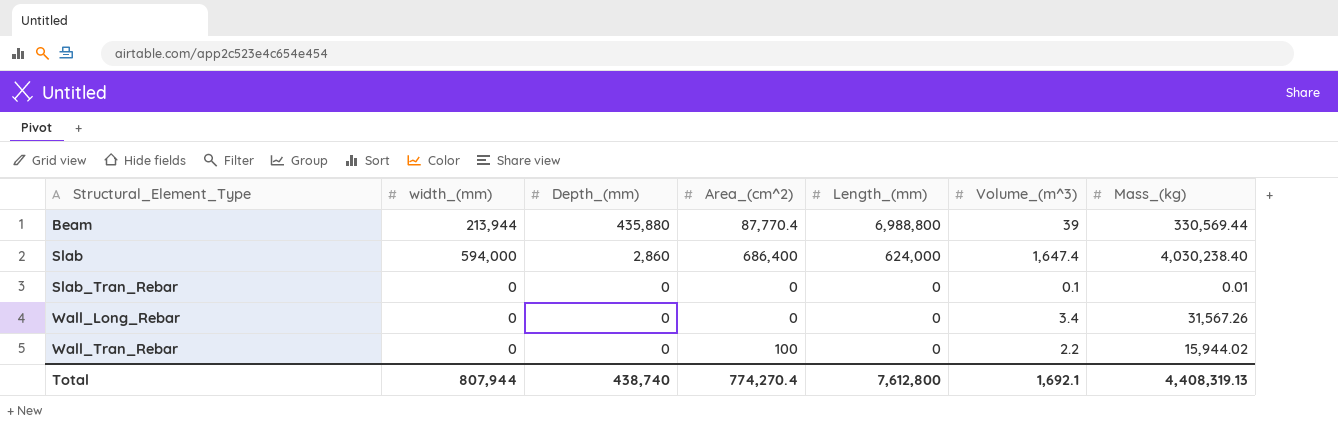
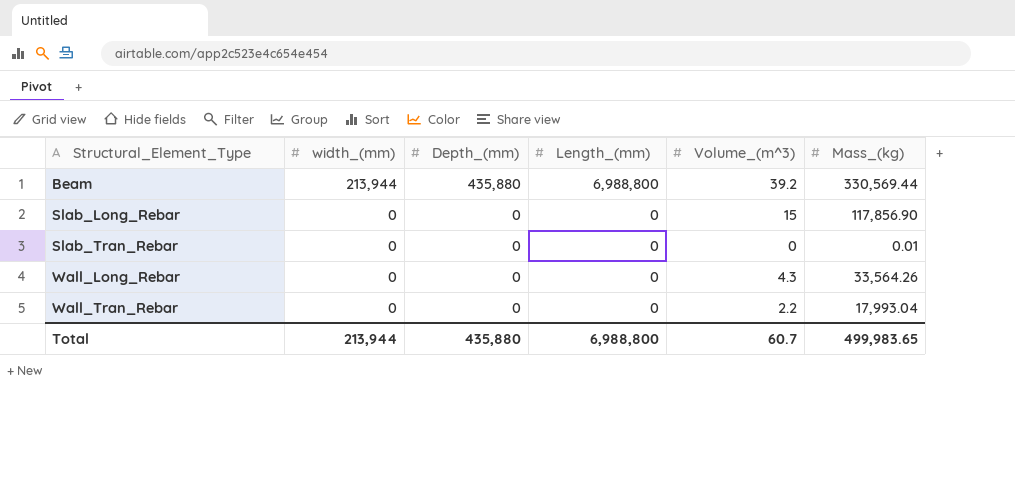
column Area_(cm^2) | position: 4 -> none
row Slab: 594,000 | 2,860 | 686,400 | 624,000 | 1,647.4 | 4,030,238.40 -> none
Beam | Volume_(m^3): 39 -> 39.2
row Slab_Long_Rebar: none -> 0 | 0 | 0 | 15 | 117,856.90
Slab_Tran_Rebar | Volume_(m^3): 0.1 -> 0
Wall_Long_Rebar | Volume_(m^3): 3.4 -> 4.3
Wall_Long_Rebar | Mass_(kg): 31,567.26 -> 33,564.26
Wall_Tran_Rebar | Mass_(kg): 15,944.02 -> 17,993.04
Total | width_(mm): 807,944 -> 213,944
Total | Depth_(mm): 438,740 -> 435,880
Total | Length_(mm): 7,612,800 -> 6,988,800
Total | Volume_(m^3): 1,692.1 -> 60.7
Total | Mass_(kg): 4,408,319.13 -> 499,983.65

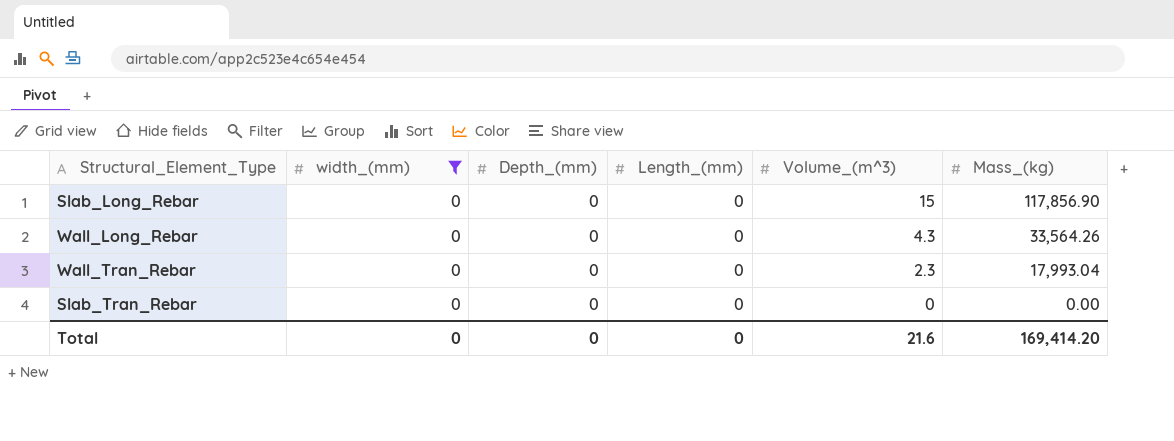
filter: none -> width_(mm) = 0
row order: Structural_Element_Type ascending -> Volume_(m^3) descending
Wall_Tran_Rebar | Volume_(m^3): 2.2 -> 2.3
Slab_Tran_Rebar | Mass_(kg): 0.01 -> 0.00
Total | width_(mm): 213,944 -> 0
Total | Depth_(mm): 435,880 -> 0
Total | Length_(mm): 6,988,800 -> 0
Total | Volume_(m^3): 60.7 -> 21.6
Total | Mass_(kg): 499,983.65 -> 169,414.20

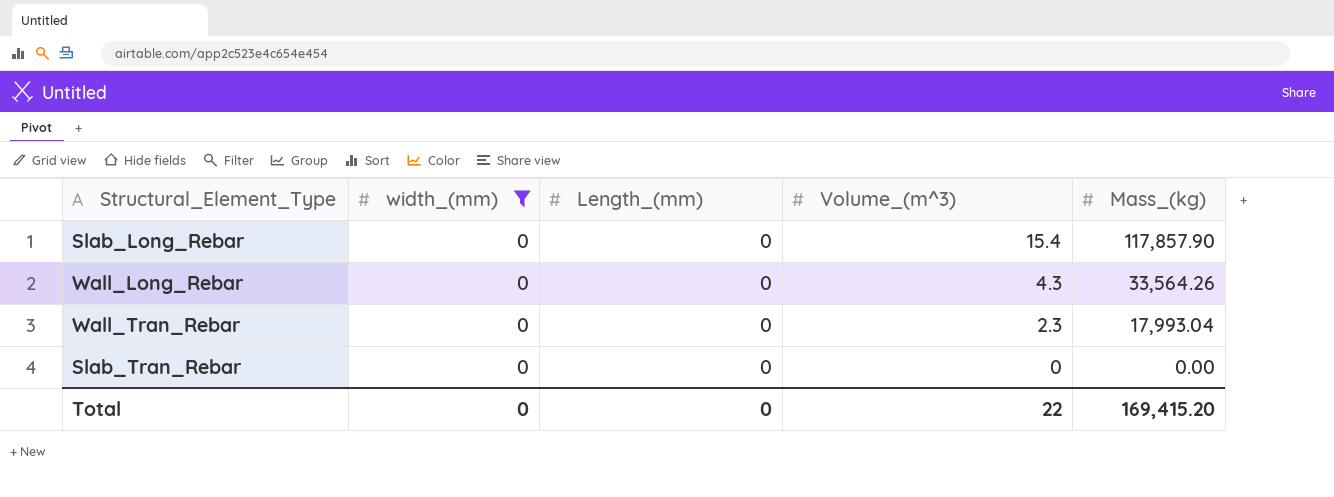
column Depth_(mm) | position: 3 -> none
Slab_Long_Rebar | Volume_(m^3): 15 -> 15.4
Slab_Long_Rebar | Mass_(kg): 117,856.90 -> 117,857.90
Total | Volume_(m^3): 21.6 -> 22
Total | Mass_(kg): 169,414.20 -> 169,415.20

